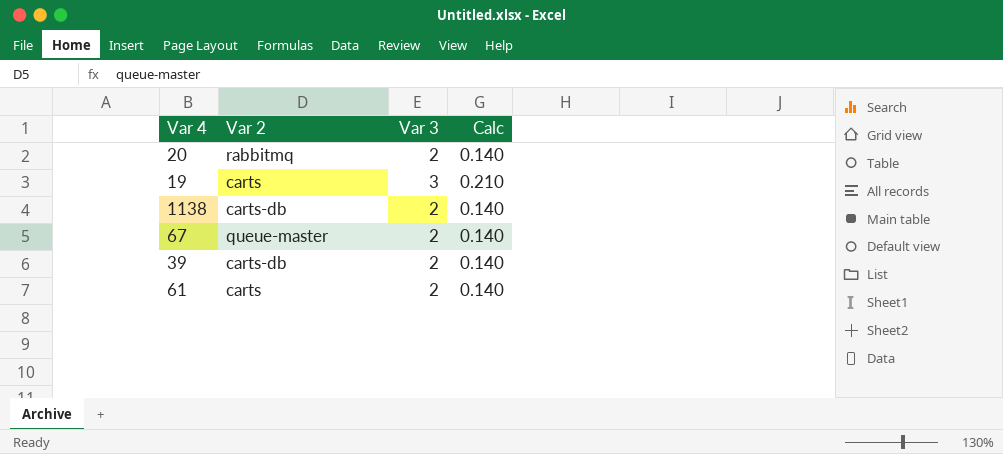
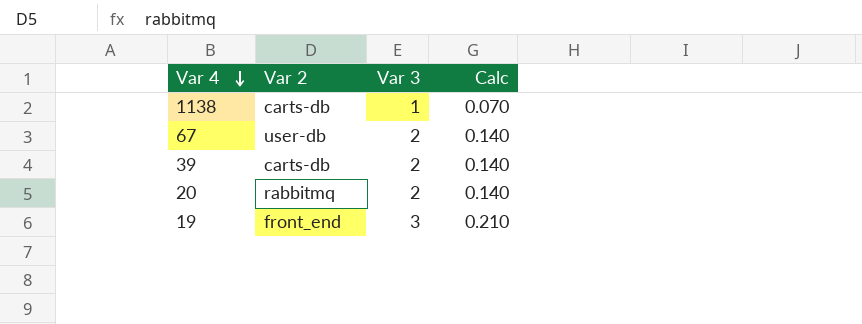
row order: none -> Var 4 descending
row 61: carts | 2 | 0.140 -> none
1138 | Var 3: 2 -> 1
1138 | Calc: 0.140 -> 0.070
67 | Var 2: queue-master -> user-db
19 | Var 2: carts -> front_end

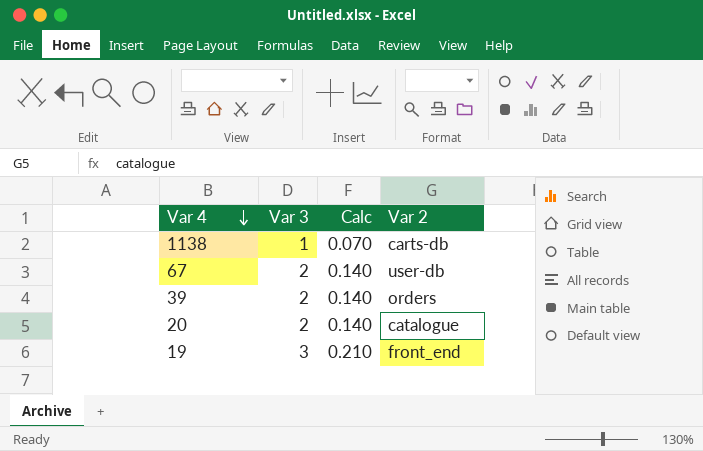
column Var 2 | position: 2 -> 4
39 | Var 2: carts-db -> orders
20 | Var 2: rabbitmq -> catalogue

